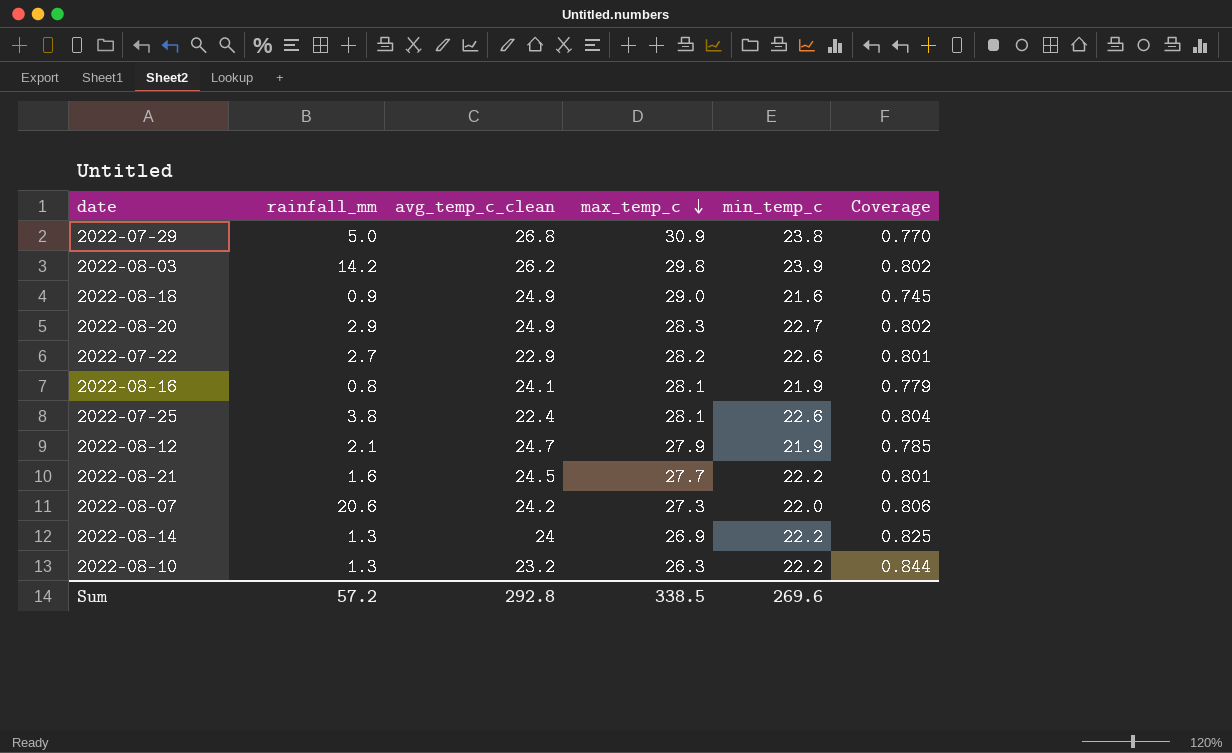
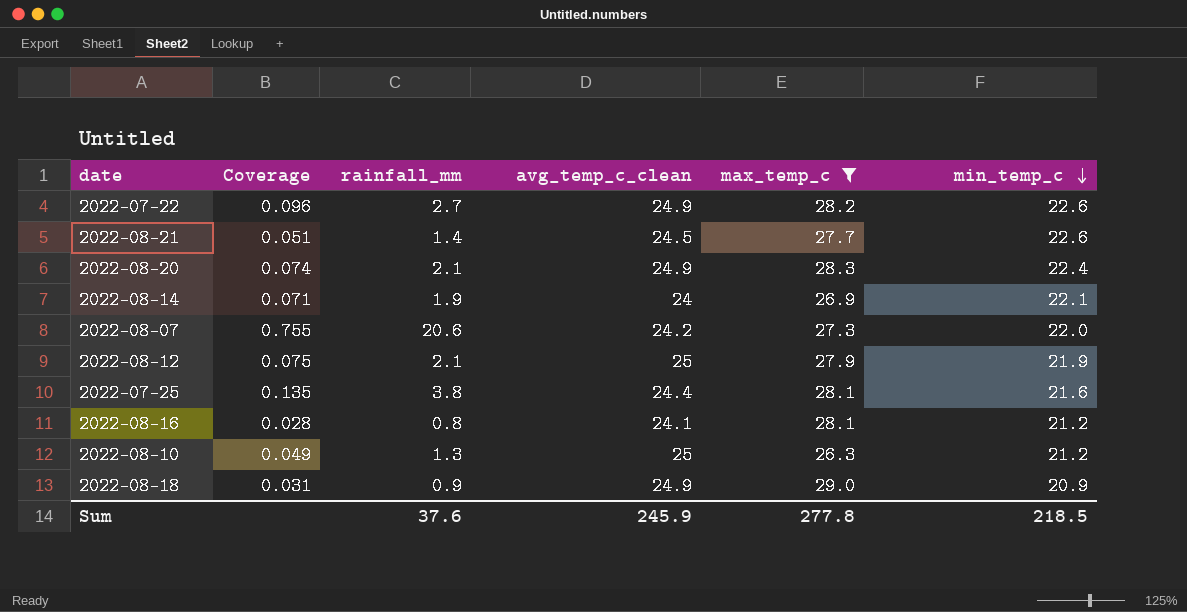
filter: none -> max_temp_c <= 29.0
row order: max_temp_c descending -> min_temp_c descending
column Coverage | formula: [min_temp_c] / [max_temp_c] -> [rainfall_mm] / [max_temp_c]
column Coverage | position: 6 -> 2
2022-07-22 | avg_temp_c_clean: 22.9 -> 24.9
2022-08-21 | rainfall_mm: 1.6 -> 1.4
2022-08-21 | min_temp_c: 22.2 -> 22.6
2022-08-20 | rainfall_mm: 2.9 -> 2.1
2022-08-20 | min_temp_c: 22.7 -> 22.4
2022-08-14 | rainfall_mm: 1.3 -> 1.9
2022-08-14 | min_temp_c: 22.2 -> 22.1
2022-08-12 | avg_temp_c_clean: 24.7 -> 25
2022-07-25 | avg_temp_c_clean: 22.4 -> 24.4
2022-07-25 | min_temp_c: 22.6 -> 21.6
2022-08-16 | min_temp_c: 21.9 -> 21.2
2022-08-10 | avg_temp_c_clean: 23.2 -> 25
2022-08-10 | min_temp_c: 22.2 -> 21.2
2022-08-18 | min_temp_c: 21.6 -> 20.9
Sum | rainfall_mm: 57.2 -> 37.6
Sum | avg_temp_c_clean: 292.8 -> 245.9
Sum | max_temp_c: 338.5 -> 277.8
Sum | min_temp_c: 269.6 -> 218.5

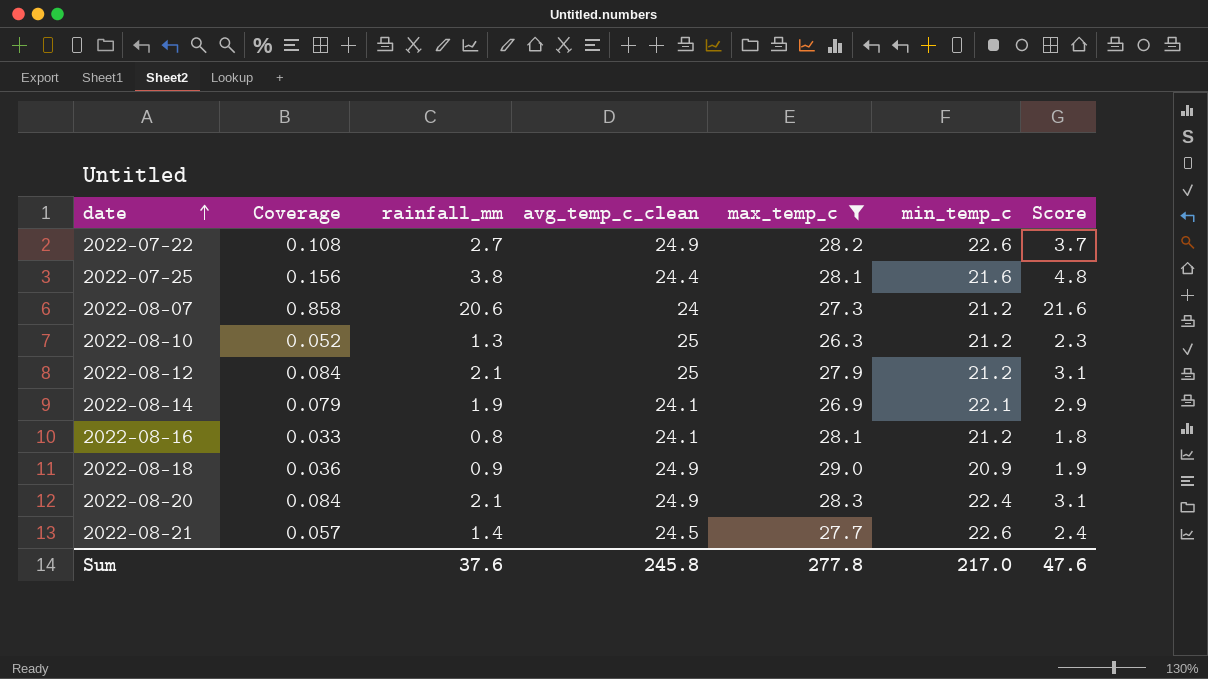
row order: min_temp_c descending -> date ascending
column Coverage | formula: [rainfall_mm] / [max_temp_c] -> [rainfall_mm] / [avg_temp_c_clean]
column Score | formula: none -> [rainfall_mm] + 1
2022-08-07 | avg_temp_c_clean: 24.2 -> 24
2022-08-07 | min_temp_c: 22.0 -> 21.2
2022-08-12 | min_temp_c: 21.9 -> 21.2
2022-08-14 | avg_temp_c_clean: 24 -> 24.1
Sum | avg_temp_c_clean: 245.9 -> 245.8
Sum | min_temp_c: 218.5 -> 217.0

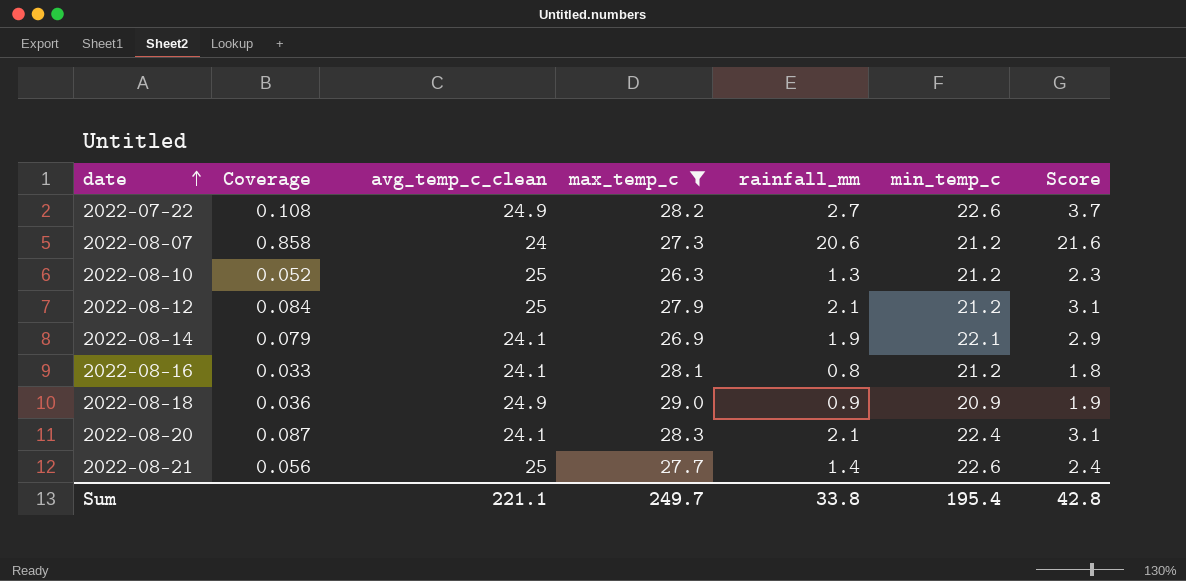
column rainfall_mm | position: 3 -> 5
row 2022-07-25: 0.156 | 3.8 | 24.4 | 28.1 | 21.6 | 4.8 -> none
2022-08-20 | Coverage: 0.084 -> 0.087
2022-08-20 | avg_temp_c_clean: 24.9 -> 24.1
2022-08-21 | Coverage: 0.057 -> 0.056
2022-08-21 | avg_temp_c_clean: 24.5 -> 25
Sum | avg_temp_c_clean: 245.8 -> 221.1
Sum | max_temp_c: 277.8 -> 249.7
Sum | rainfall_mm: 37.6 -> 33.8
Sum | min_temp_c: 217.0 -> 195.4
Sum | Score: 47.6 -> 42.8

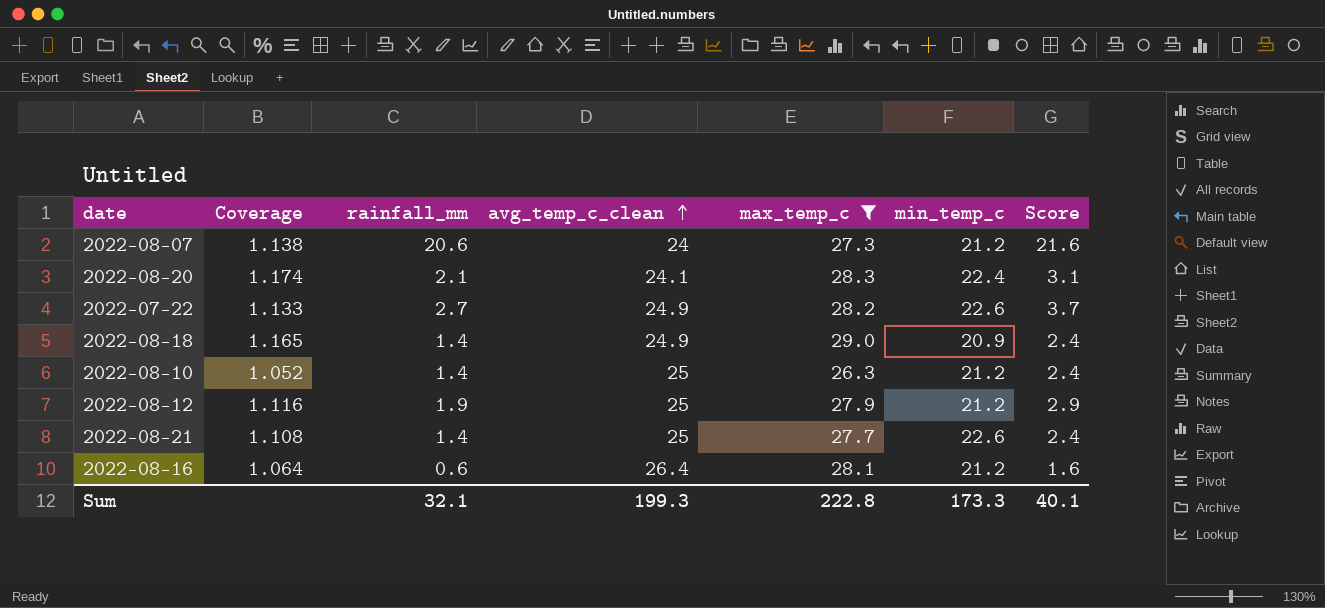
row order: date ascending -> avg_temp_c_clean ascending
column Coverage | formula: [rainfall_mm] / [avg_temp_c_clean] -> [max_temp_c] / [avg_temp_c_clean]
column rainfall_mm | position: 5 -> 3
row 2022-08-14: 0.079 | 24.1 | 26.9 | 1.9 | 22.1 | 2.9 -> none
2022-08-18 | rainfall_mm: 0.9 -> 1.4
2022-08-18 | Score: 1.9 -> 2.4
2022-08-10 | rainfall_mm: 1.3 -> 1.4
2022-08-10 | Score: 2.3 -> 2.4
2022-08-12 | rainfall_mm: 2.1 -> 1.9
2022-08-12 | Score: 3.1 -> 2.9
2022-08-16 | rainfall_mm: 0.8 -> 0.6
2022-08-16 | avg_temp_c_clean: 24.1 -> 26.4
2022-08-16 | Score: 1.8 -> 1.6
Sum | rainfall_mm: 33.8 -> 32.1
Sum | avg_temp_c_clean: 221.1 -> 199.3
Sum | max_temp_c: 249.7 -> 222.8
Sum | min_temp_c: 195.4 -> 173.3
Sum | Score: 42.8 -> 40.1

